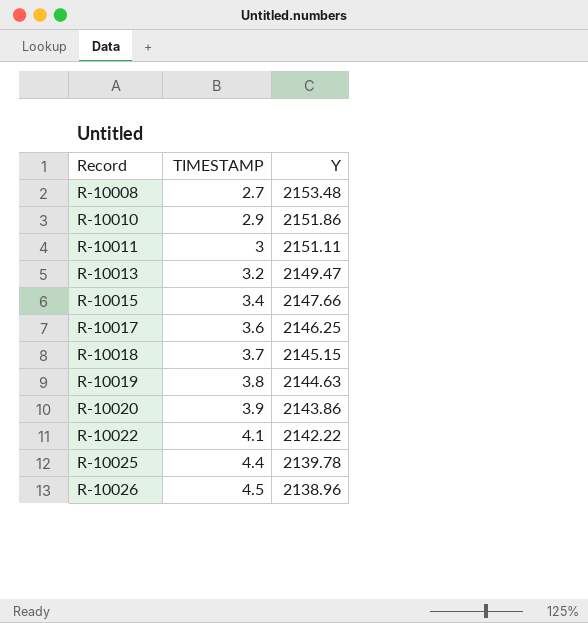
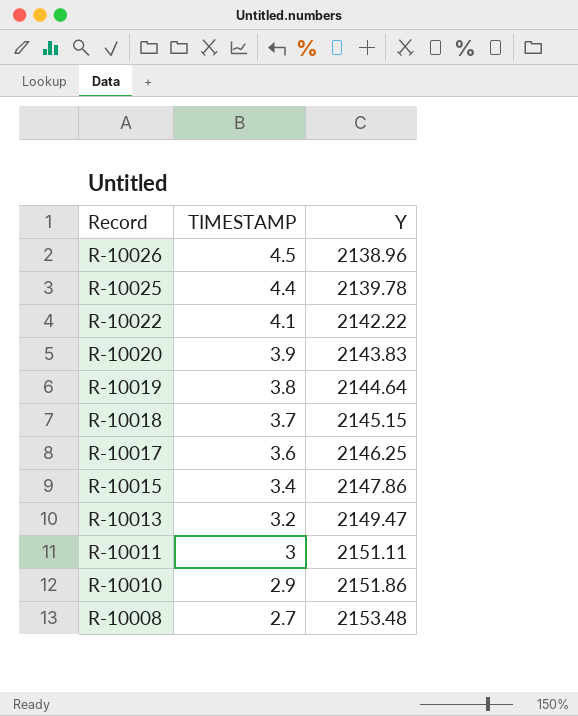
row order: Record ascending -> Record descending
R-10020 | Y: 2143.86 -> 2143.83
R-10019 | Y: 2144.63 -> 2144.64
R-10015 | Y: 2147.66 -> 2147.86

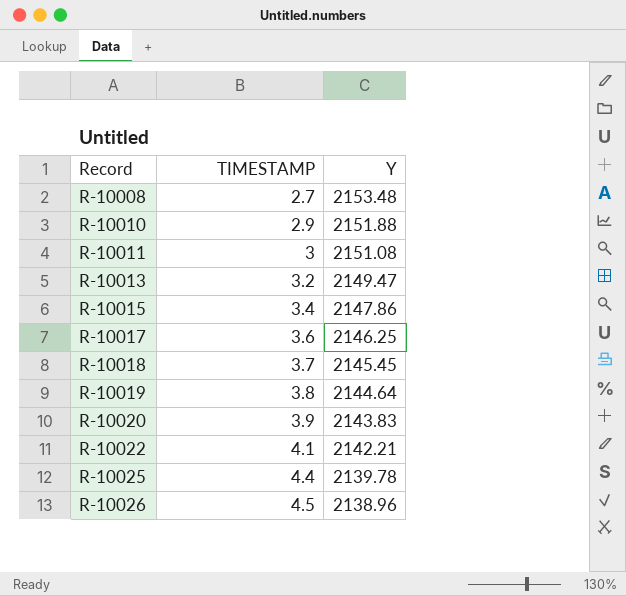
row order: Record descending -> Record ascending
R-10010 | Y: 2151.86 -> 2151.88
R-10011 | Y: 2151.11 -> 2151.08
R-10018 | Y: 2145.15 -> 2145.45
R-10022 | Y: 2142.22 -> 2142.21

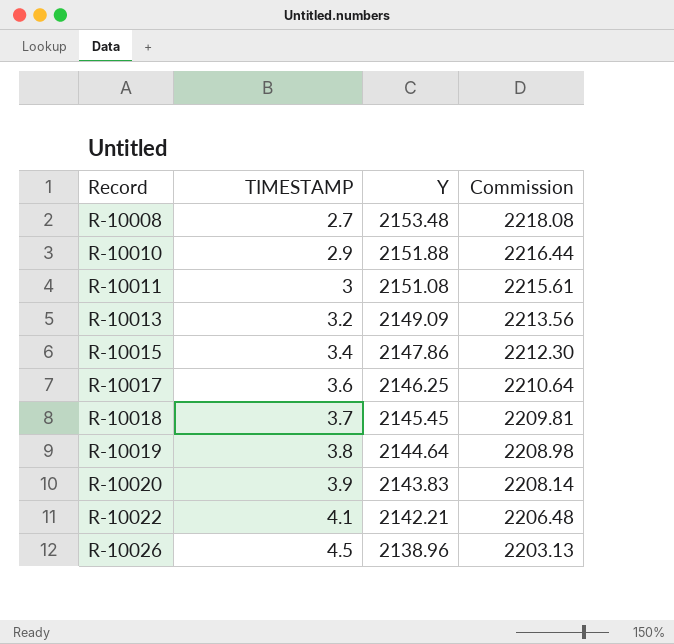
column Commission | formula: none -> [Y] * 1.03
row R-10025: 4.4 | 2139.78 -> none
R-10013 | Y: 2149.47 -> 2149.09

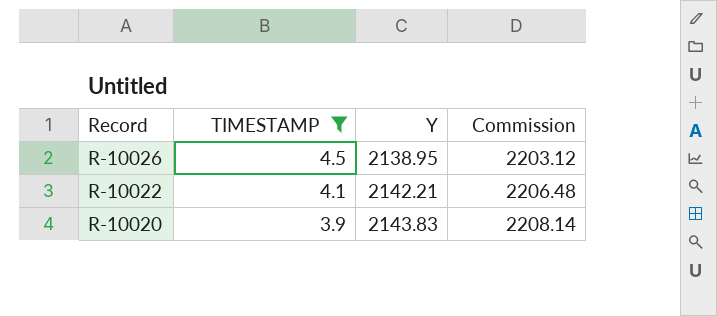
filter: none -> TIMESTAMP >= 3.9
row order: Record ascending -> Record descending
R-10026 | Y: 2138.96 -> 2138.95
R-10026 | Commission: 2203.13 -> 2203.12

